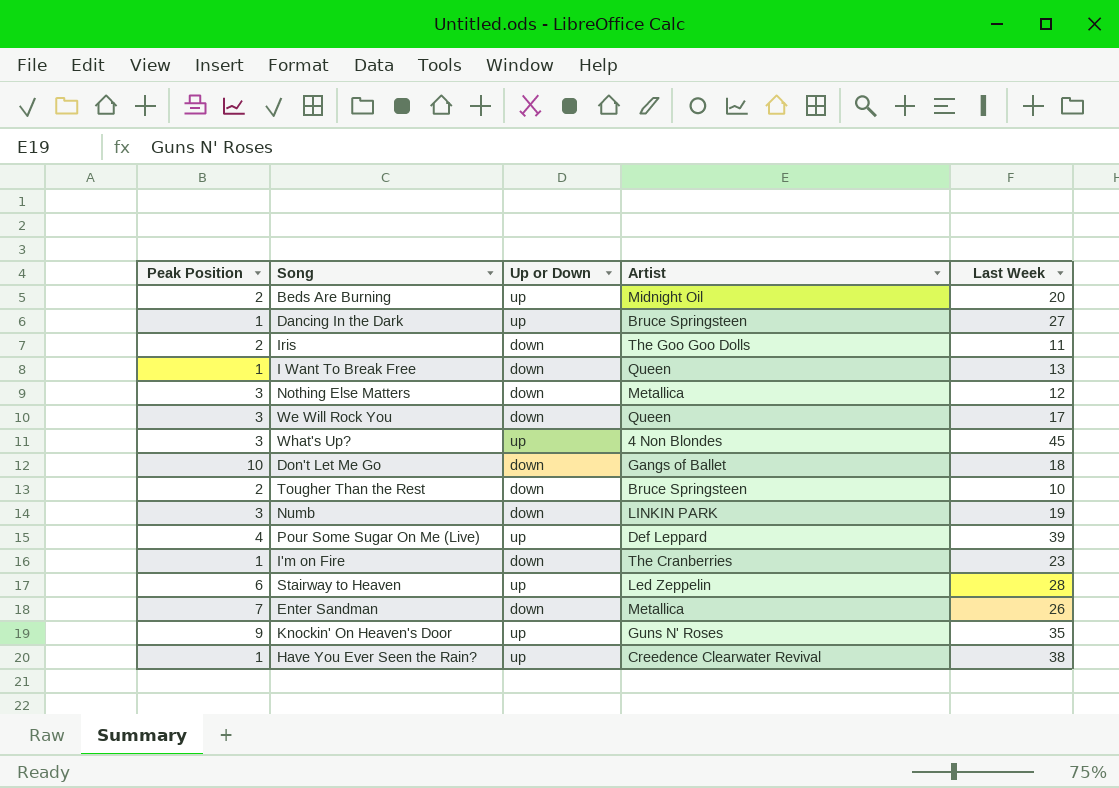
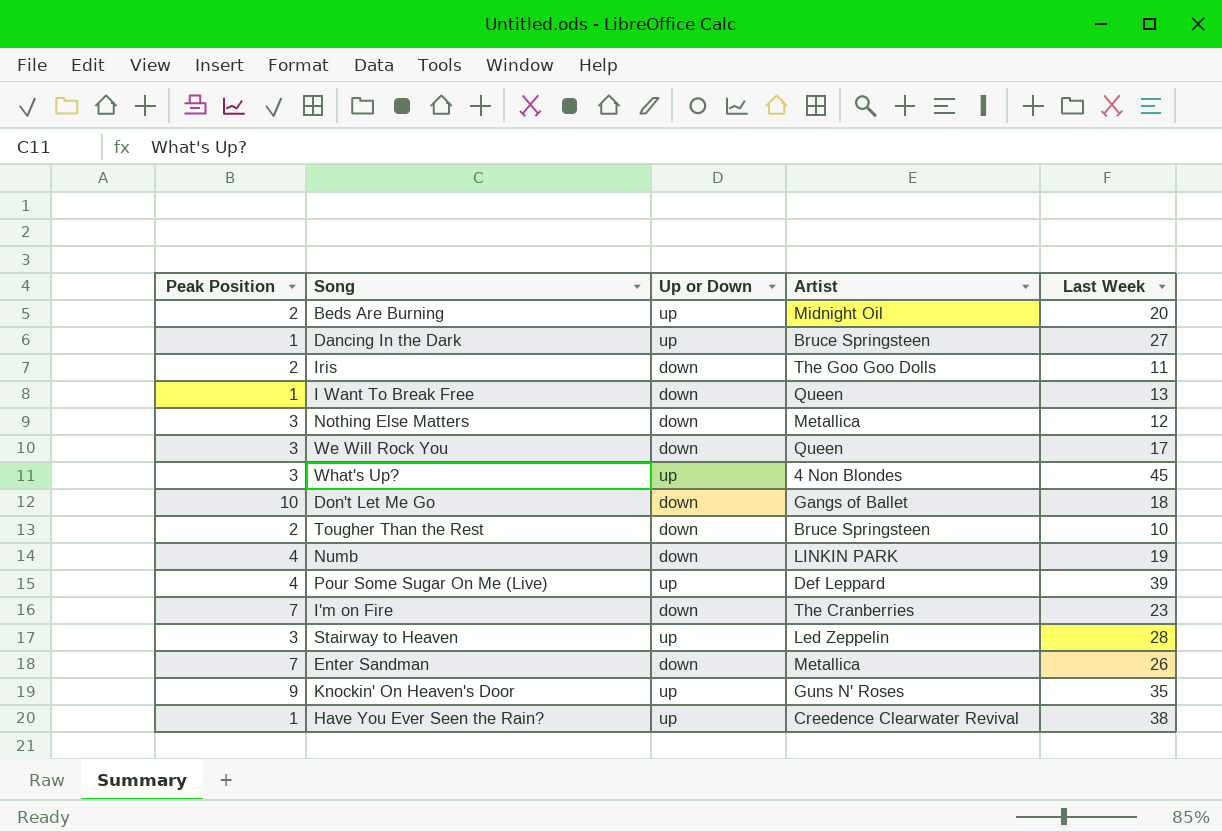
Numb | Peak Position: 3 -> 4
I'm on Fire | Peak Position: 1 -> 7
Stairway to Heaven | Peak Position: 6 -> 3

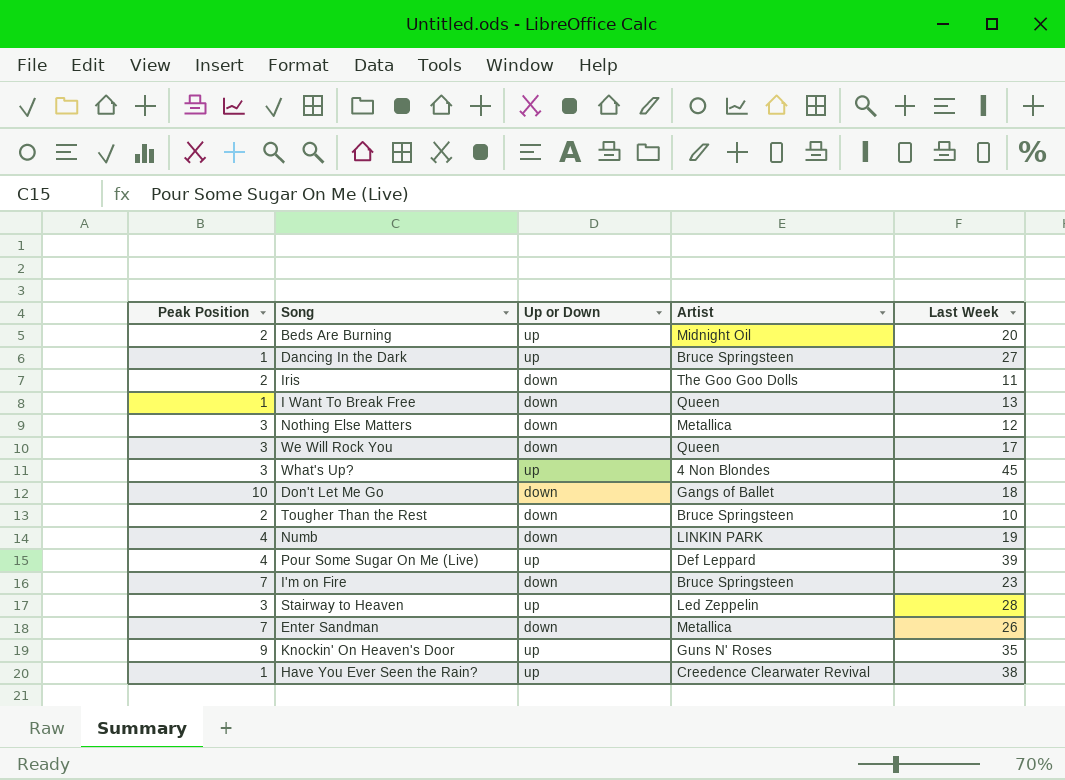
I'm on Fire | Artist: The Cranberries -> Bruce Springsteen

